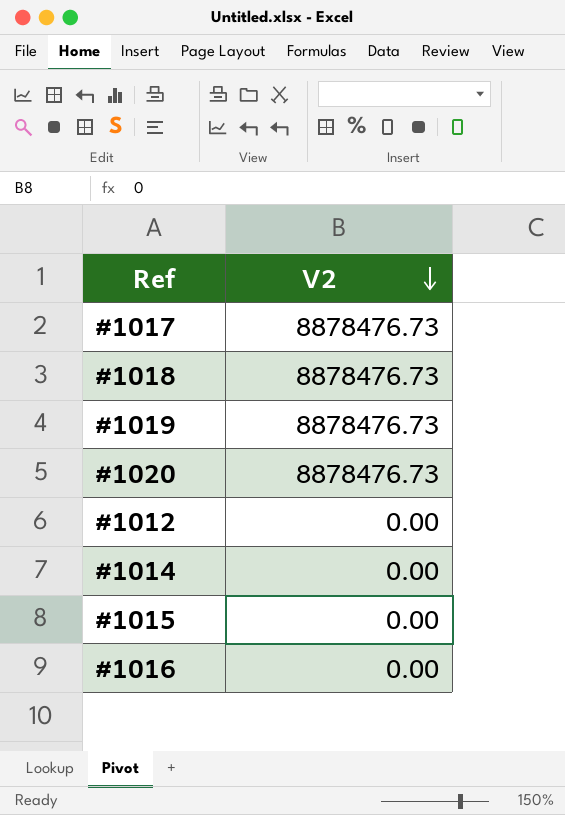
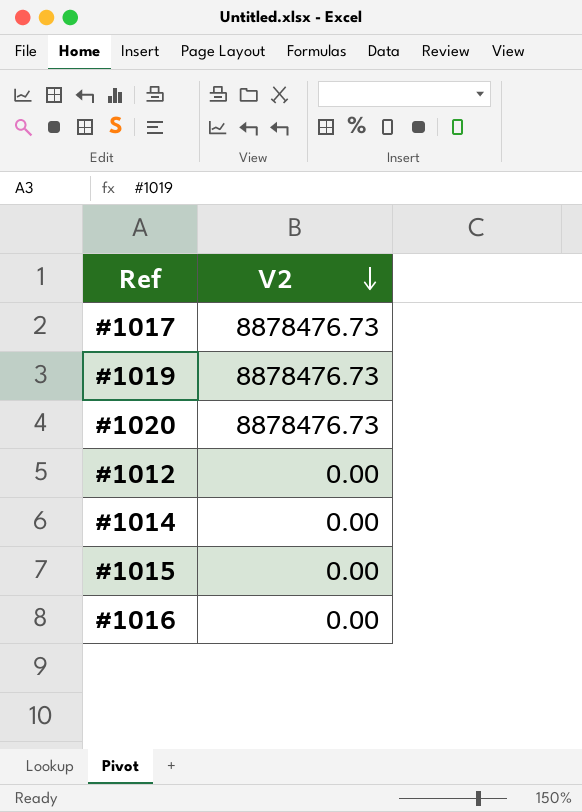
row #1018: 8878476.73 -> none

